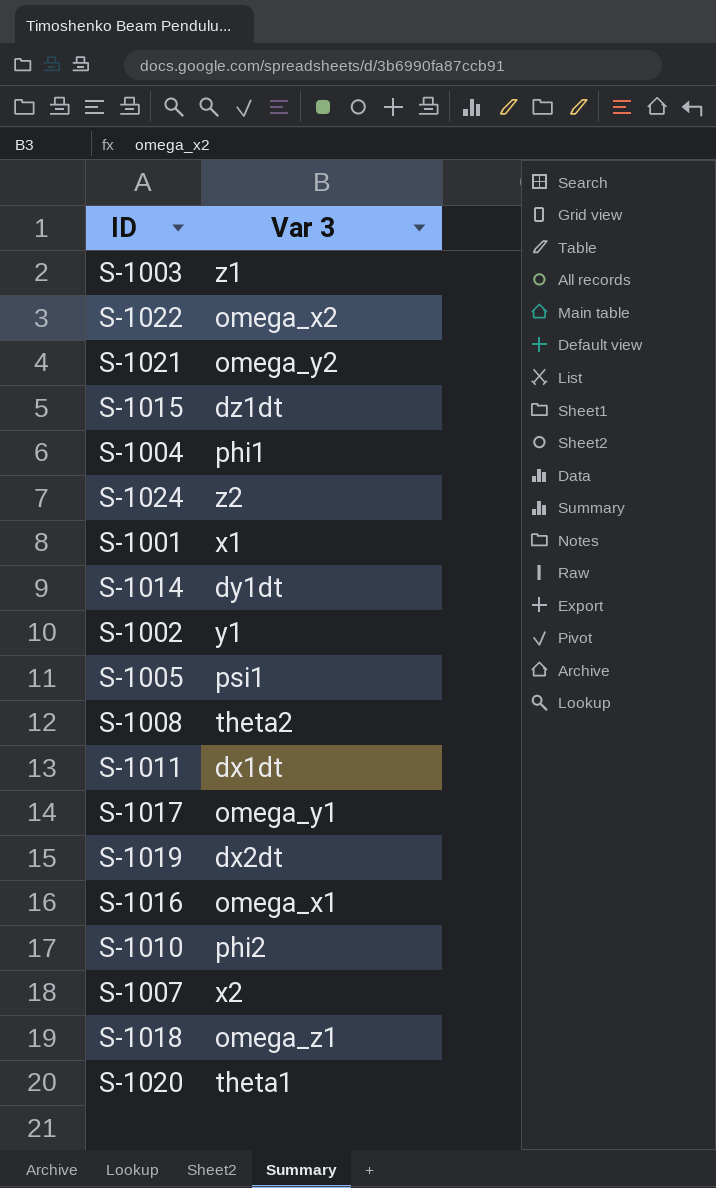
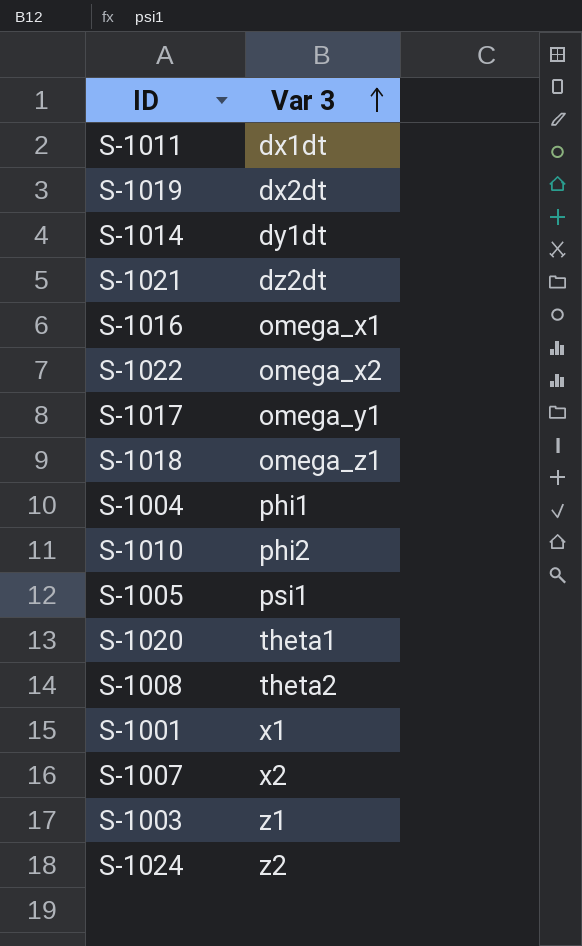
row order: none -> Var 3 ascending
row S-1015: dz1dt -> none
row S-1002: y1 -> none
S-1021 | Var 3: omega_y2 -> dz2dt

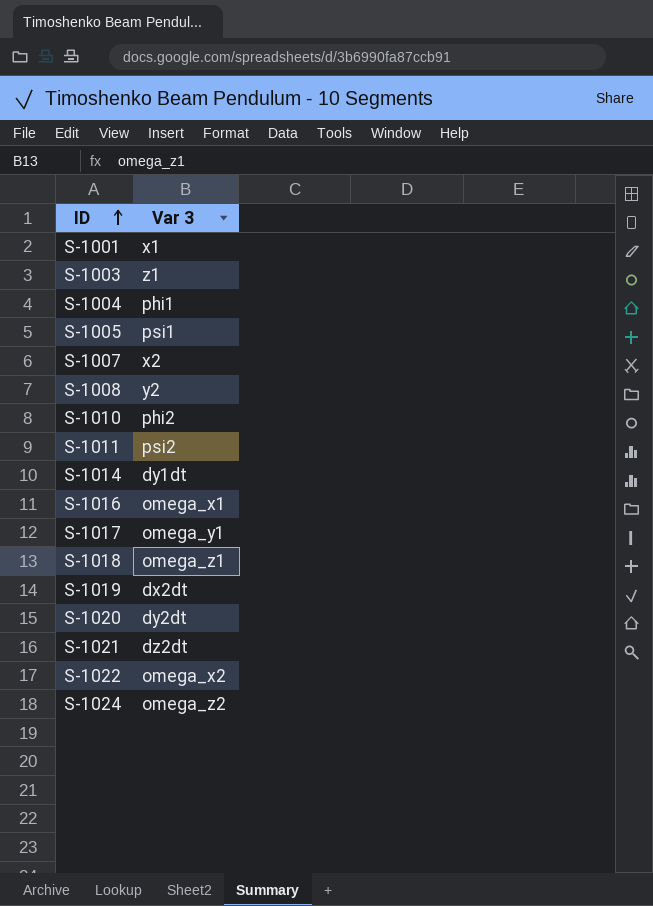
row order: Var 3 ascending -> ID ascending
S-1008 | Var 3: theta2 -> y2
S-1011 | Var 3: dx1dt -> psi2
S-1020 | Var 3: theta1 -> dy2dt
S-1024 | Var 3: z2 -> omega_z2

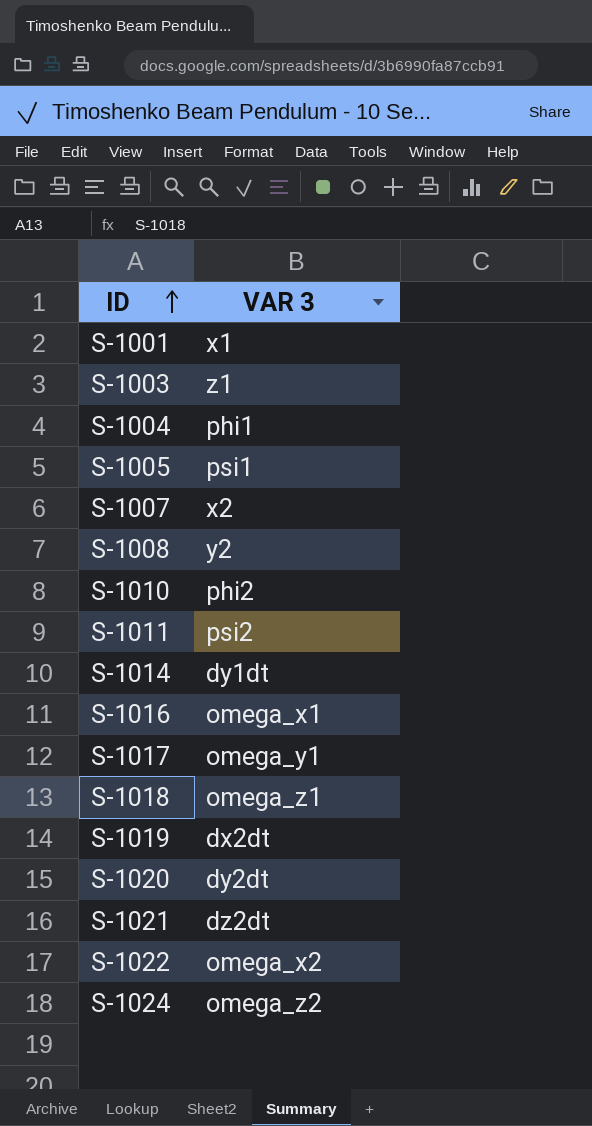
column name: Var 3 -> VAR 3

